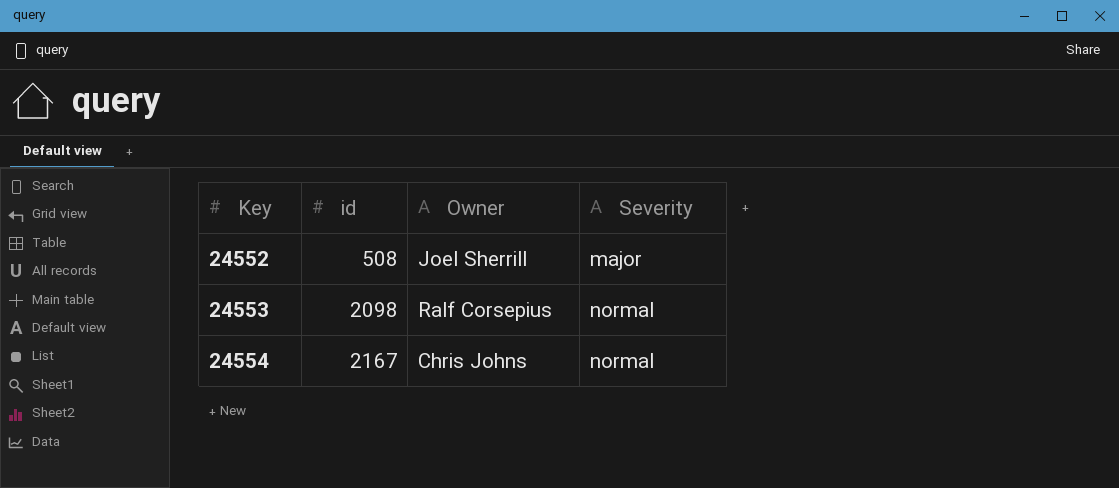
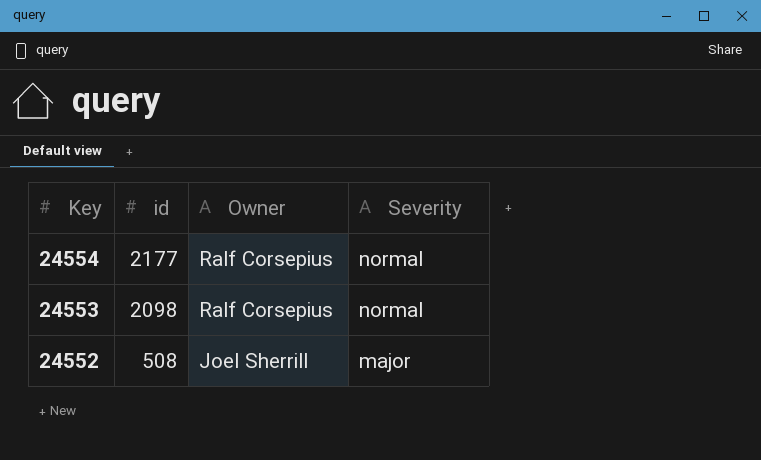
row order: Key ascending -> Key descending
24554 | id: 2167 -> 2177
24554 | Owner: Chris Johns -> Ralf Corsepius

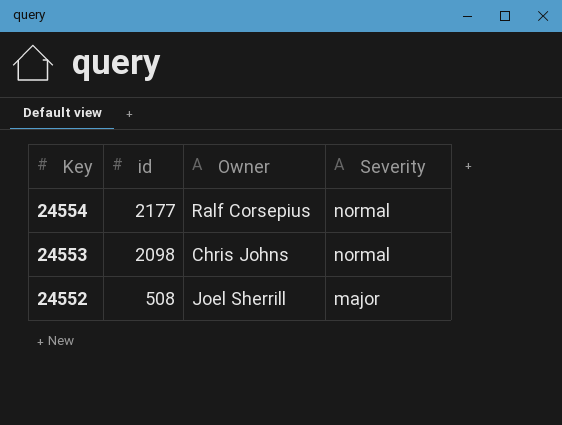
24553 | Owner: Ralf Corsepius -> Chris Johns

